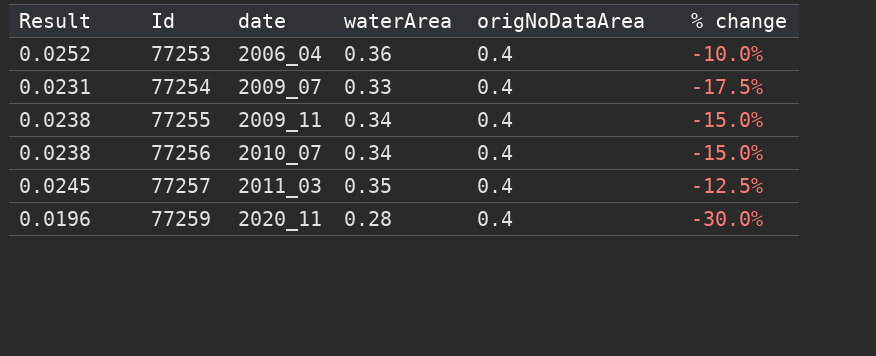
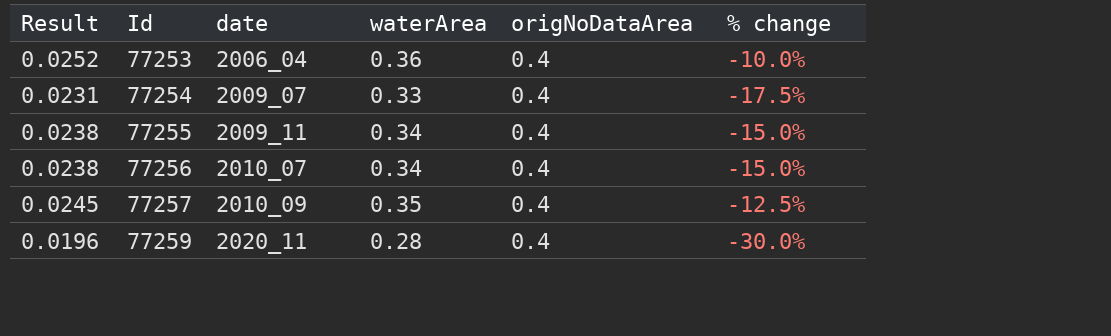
77257 | date: 2011_03 -> 2010_09

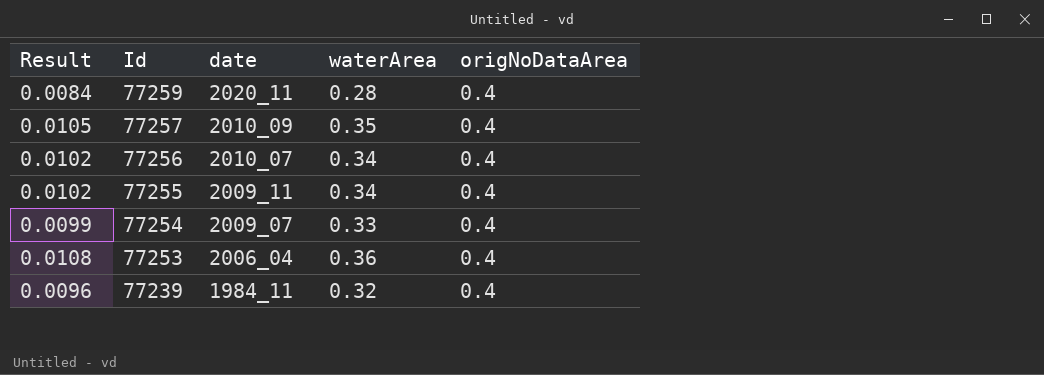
row order: Id ascending -> Id descending
column % change | formula: ([waterArea] - [origNoDataArea]) / [origNoDataArea] -> none
column Result | formula: [waterArea] * 0.07 -> [waterArea] * 0.03
row 77239: none -> 0.0096 | 1984_11 | 0.32 | 0.4

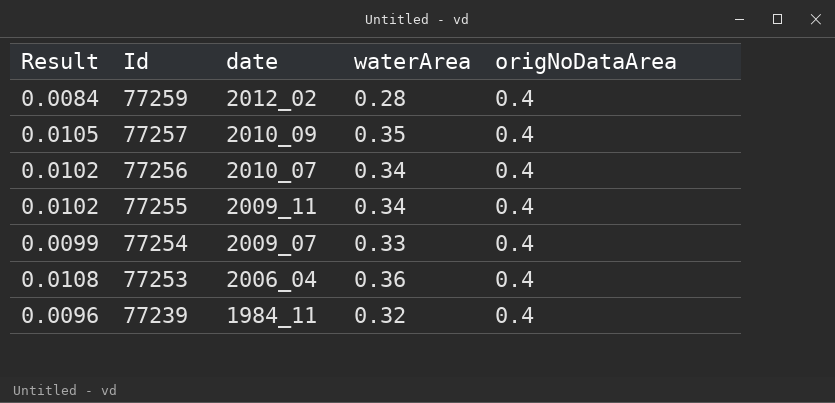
77259 | date: 2020_11 -> 2012_02

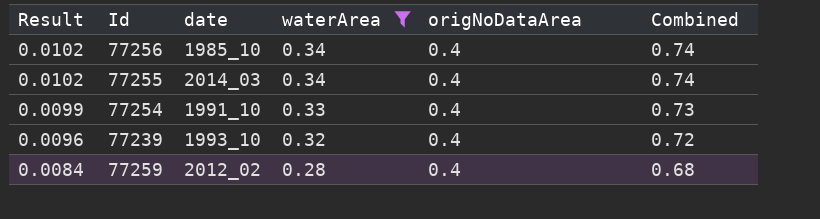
filter: none -> waterArea <= 0.34
row order: Id descending -> Result descending
column Combined | formula: none -> [waterArea] + [origNoDataArea]
77256 | date: 2010_07 -> 1985_10
77255 | date: 2009_11 -> 2014_03
77254 | date: 2009_07 -> 1991_10
77239 | date: 1984_11 -> 1993_10

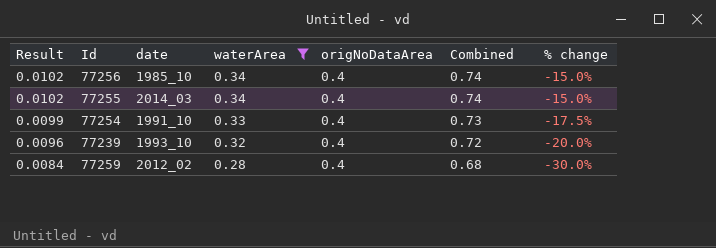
column % change | formula: none -> ([waterArea] - [origNoDataArea]) / [origNoDataArea]

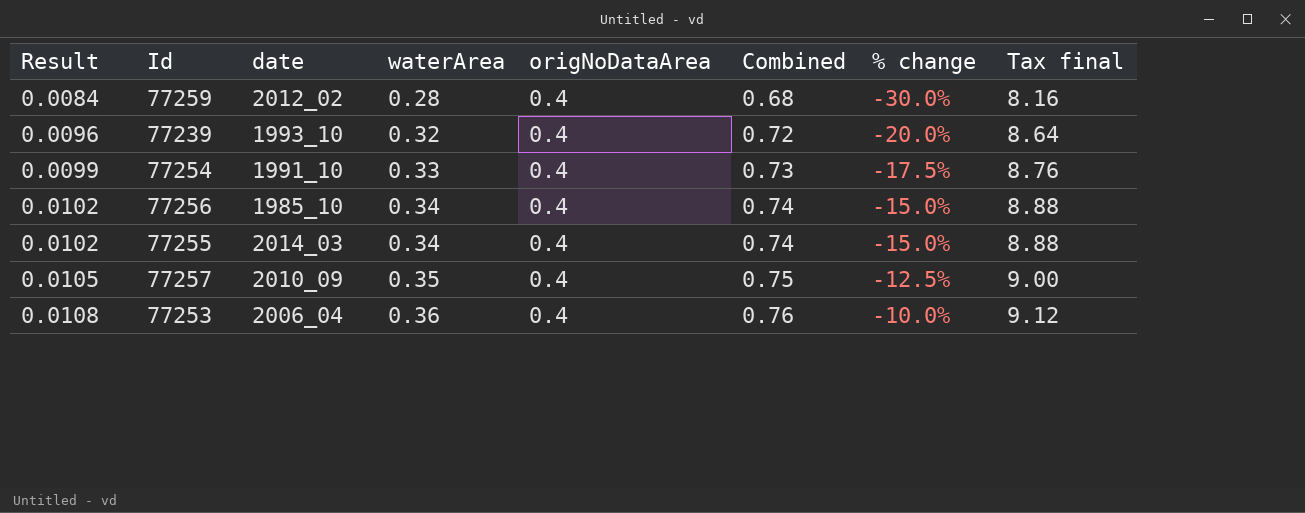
filter: waterArea <= 0.34 -> none
row order: Result descending -> Result ascending
column Tax final | formula: none -> [Combined] * 12

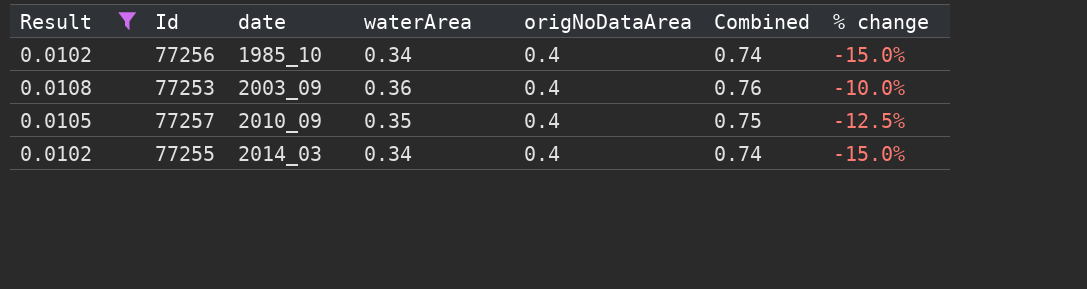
filter: none -> Result >= 0.0102
row order: Result ascending -> date ascending
column Tax final | formula: [Combined] * 12 -> none
77253 | date: 2006_04 -> 2003_09

